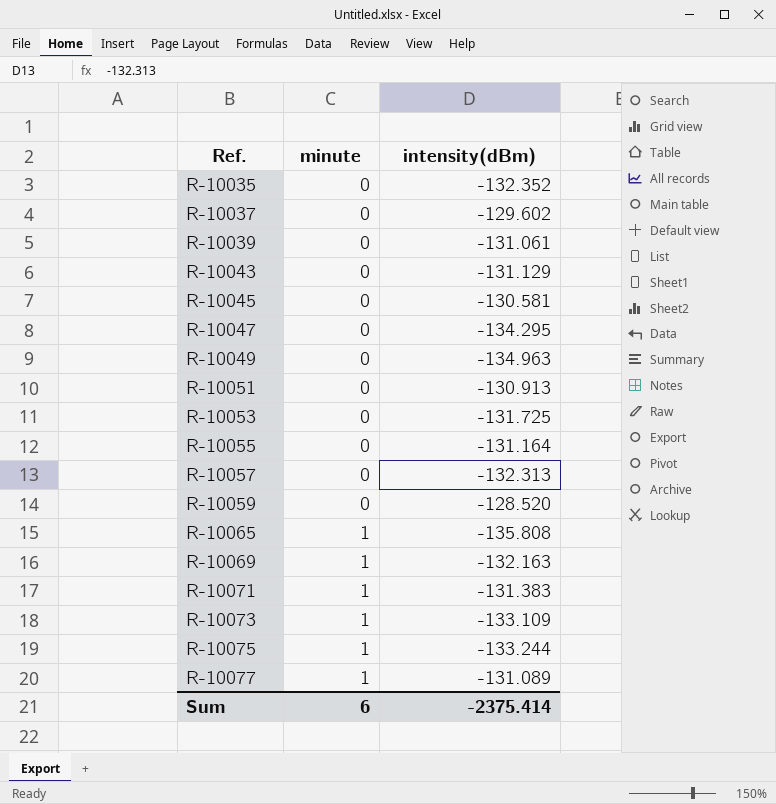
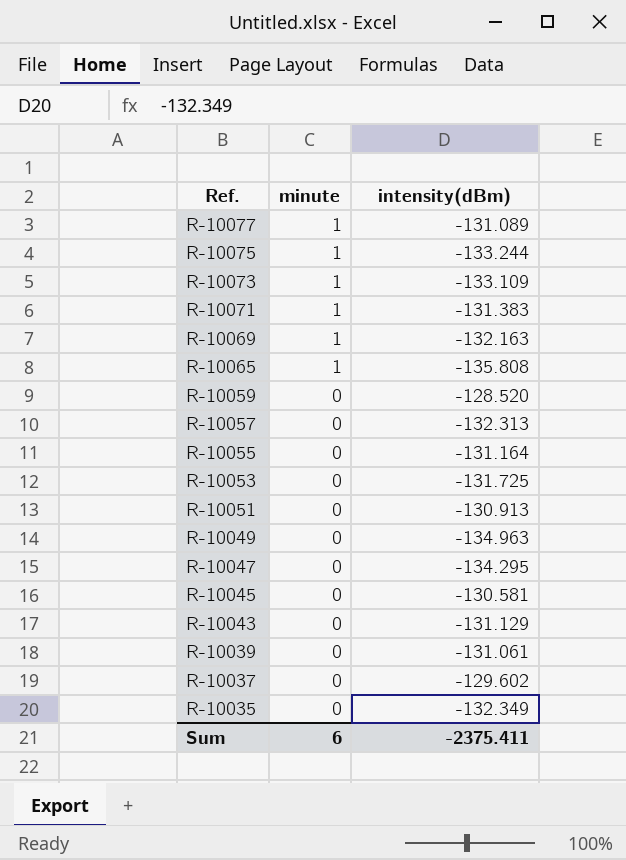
row order: Ref. ascending -> Ref. descending
R-10035 | intensity(dBm): -132.352 -> -132.349
Sum | intensity(dBm): -2375.414 -> -2375.411

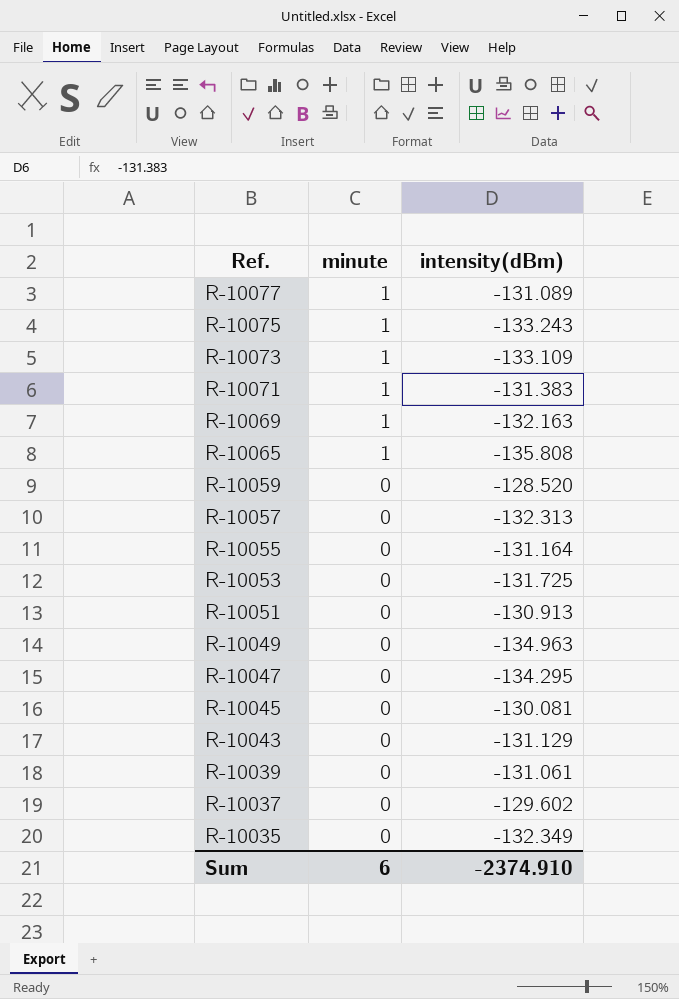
R-10075 | intensity(dBm): -133.244 -> -133.243
R-10045 | intensity(dBm): -130.581 -> -130.081
Sum | intensity(dBm): -2375.411 -> -2374.910

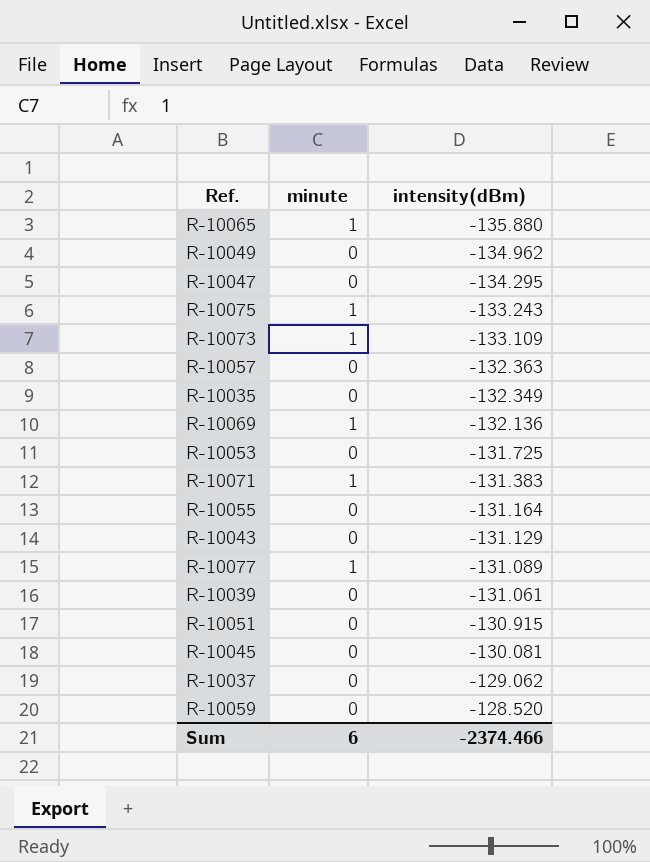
row order: Ref. descending -> intensity(dBm) ascending
R-10065 | intensity(dBm): -135.808 -> -135.880
R-10049 | intensity(dBm): -134.963 -> -134.962
R-10057 | intensity(dBm): -132.313 -> -132.363
R-10069 | intensity(dBm): -132.163 -> -132.136
R-10051 | intensity(dBm): -130.913 -> -130.915
R-10037 | intensity(dBm): -129.602 -> -129.062
Sum | intensity(dBm): -2374.910 -> -2374.466

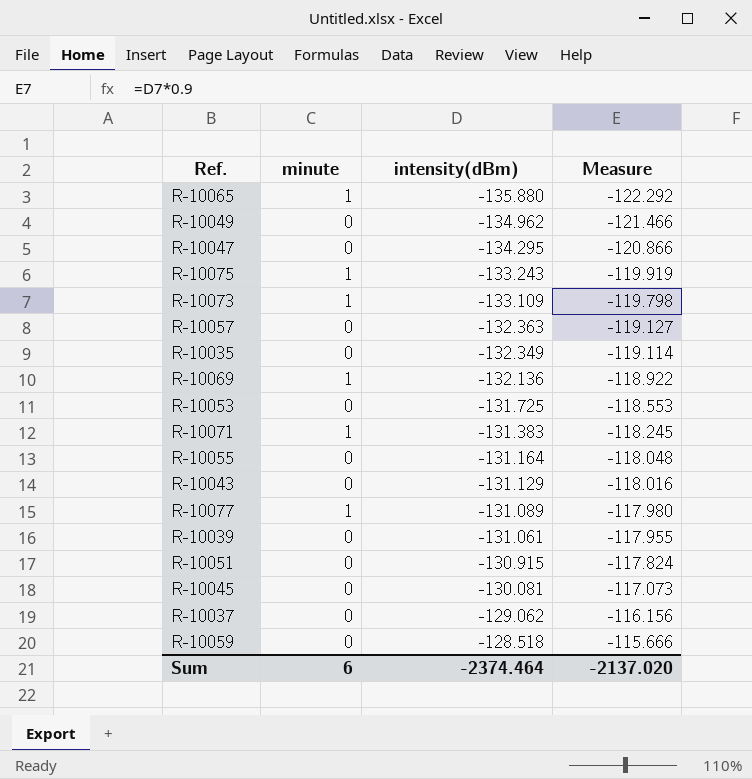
column Measure | formula: none -> [intensity(dBm)] * 0.9
R-10059 | intensity(dBm): -128.520 -> -128.518
Sum | intensity(dBm): -2374.466 -> -2374.464

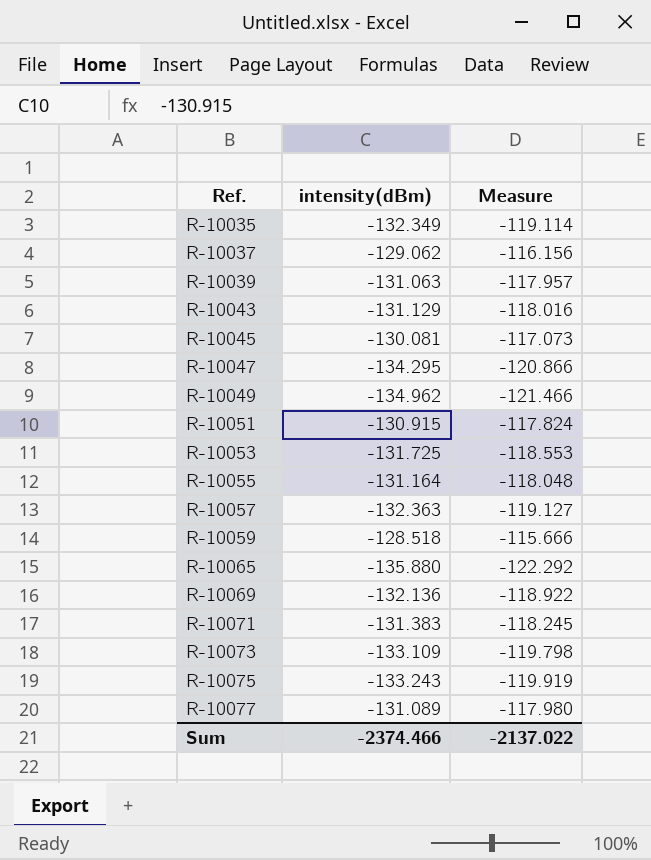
row order: intensity(dBm) ascending -> Ref. ascending
column minute | position: 2 -> none
R-10039 | intensity(dBm): -131.061 -> -131.063
R-10039 | Measure: -117.955 -> -117.957
Sum | intensity(dBm): -2374.464 -> -2374.466
Sum | Measure: -2137.020 -> -2137.022

